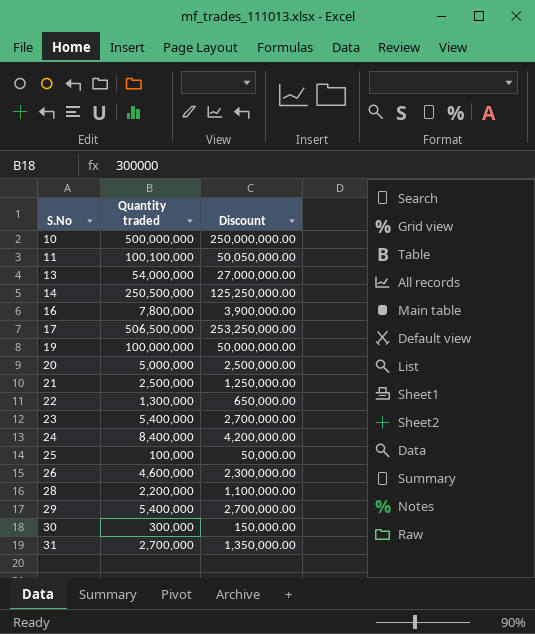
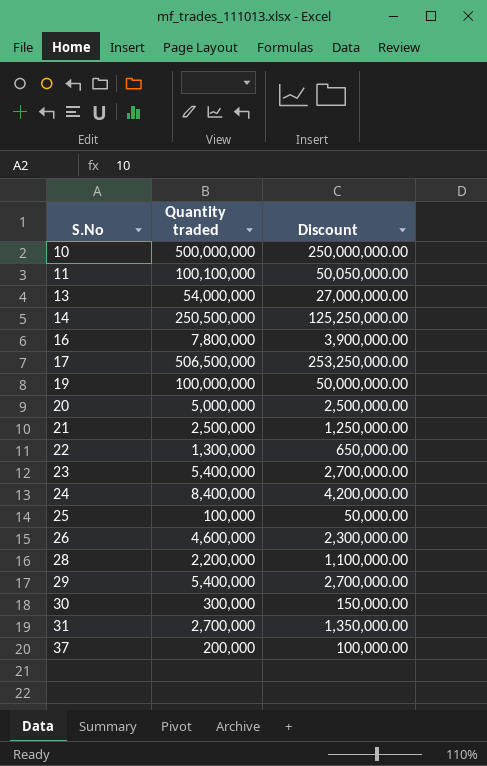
row 37: none -> 200,000 | 100,000.00

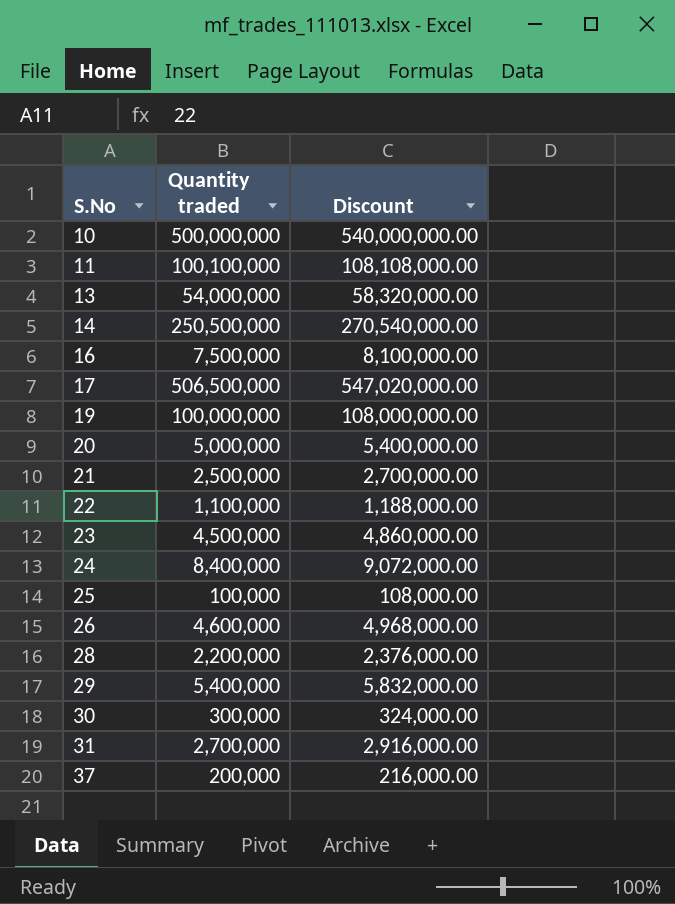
column Discount | formula: [Quantity traded] * 0.5 -> [Quantity traded] * 1.08
16 | Quantity traded: 7,800,000 -> 7,500,000
22 | Quantity traded: 1,300,000 -> 1,100,000
23 | Quantity traded: 5,400,000 -> 4,500,000

